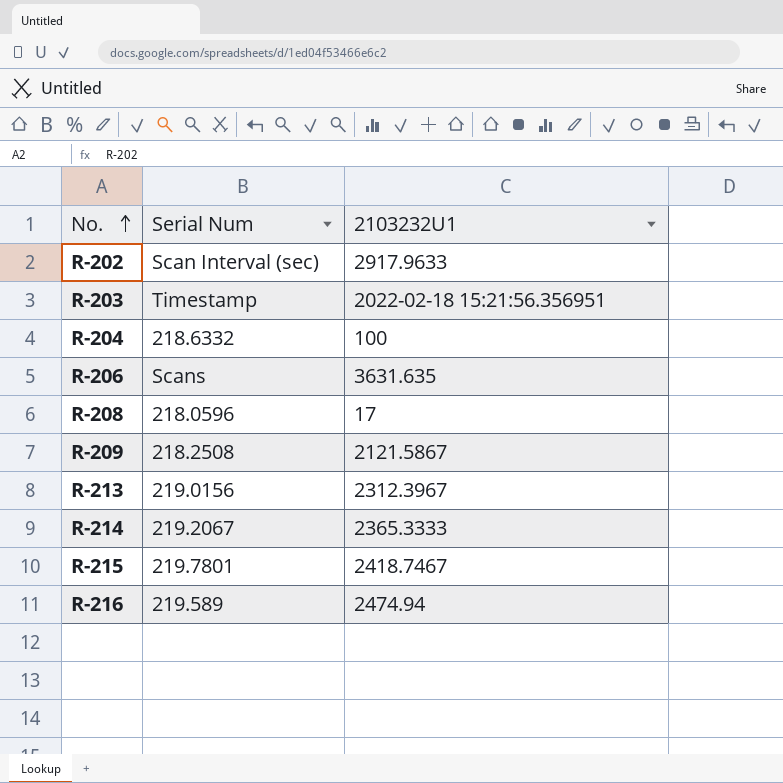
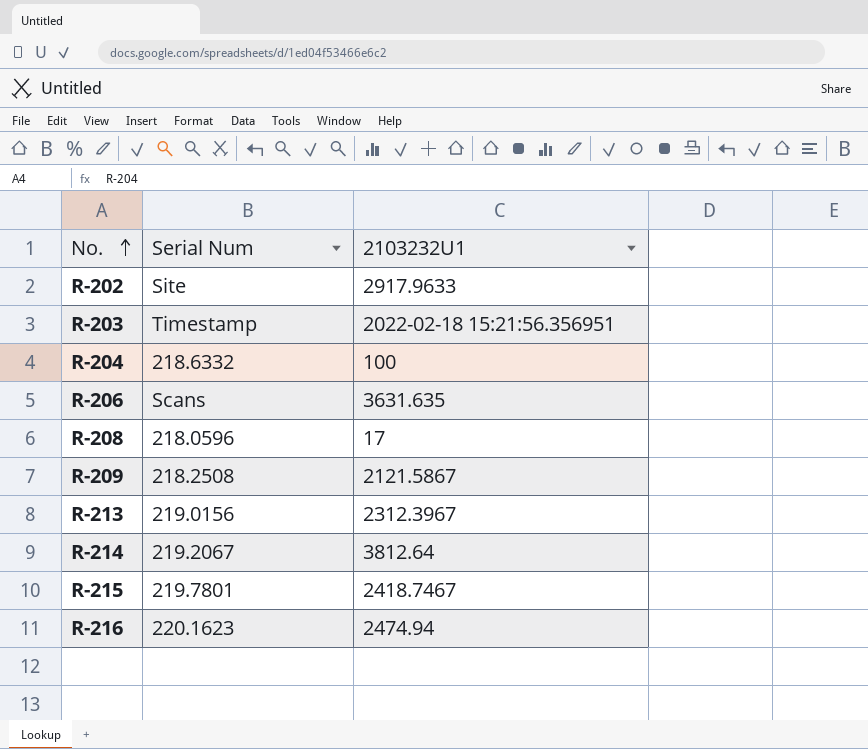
R-202 | Serial Num: Scan Interval (sec) -> Site
R-214 | 2103232U1: 2365.3333 -> 3812.64
R-216 | Serial Num: 219.589 -> 220.1623

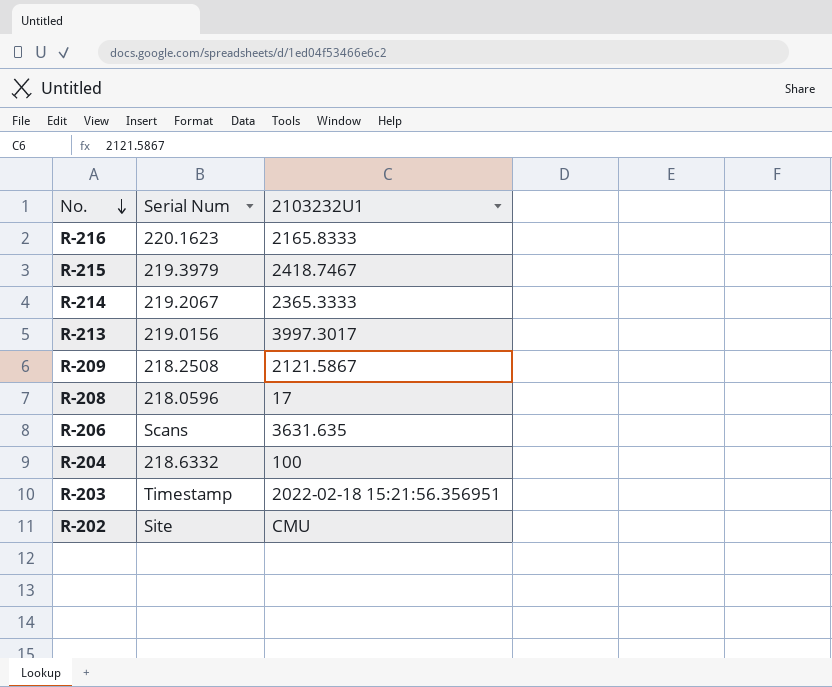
row order: No. ascending -> No. descending
R-216 | 2103232U1: 2474.94 -> 2165.8333
R-215 | Serial Num: 219.7801 -> 219.3979
R-214 | 2103232U1: 3812.64 -> 2365.3333
R-213 | 2103232U1: 2312.3967 -> 3997.3017
R-202 | 2103232U1: 2917.9633 -> CMU

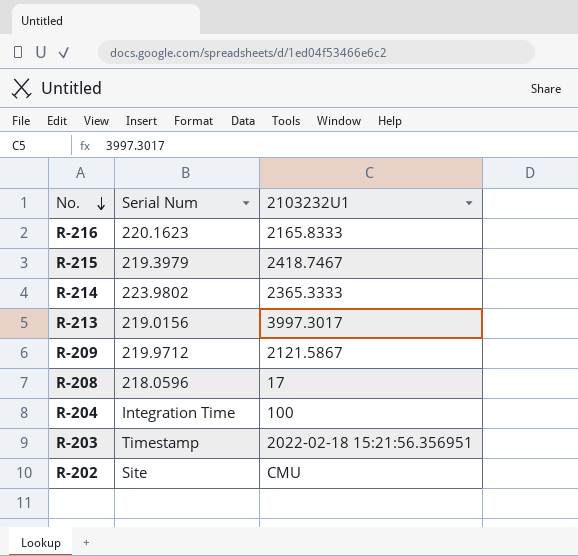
row R-206: Scans | 3631.635 -> none
R-214 | Serial Num: 219.2067 -> 223.9802
R-209 | Serial Num: 218.2508 -> 219.9712
R-204 | Serial Num: 218.6332 -> Integration Time

